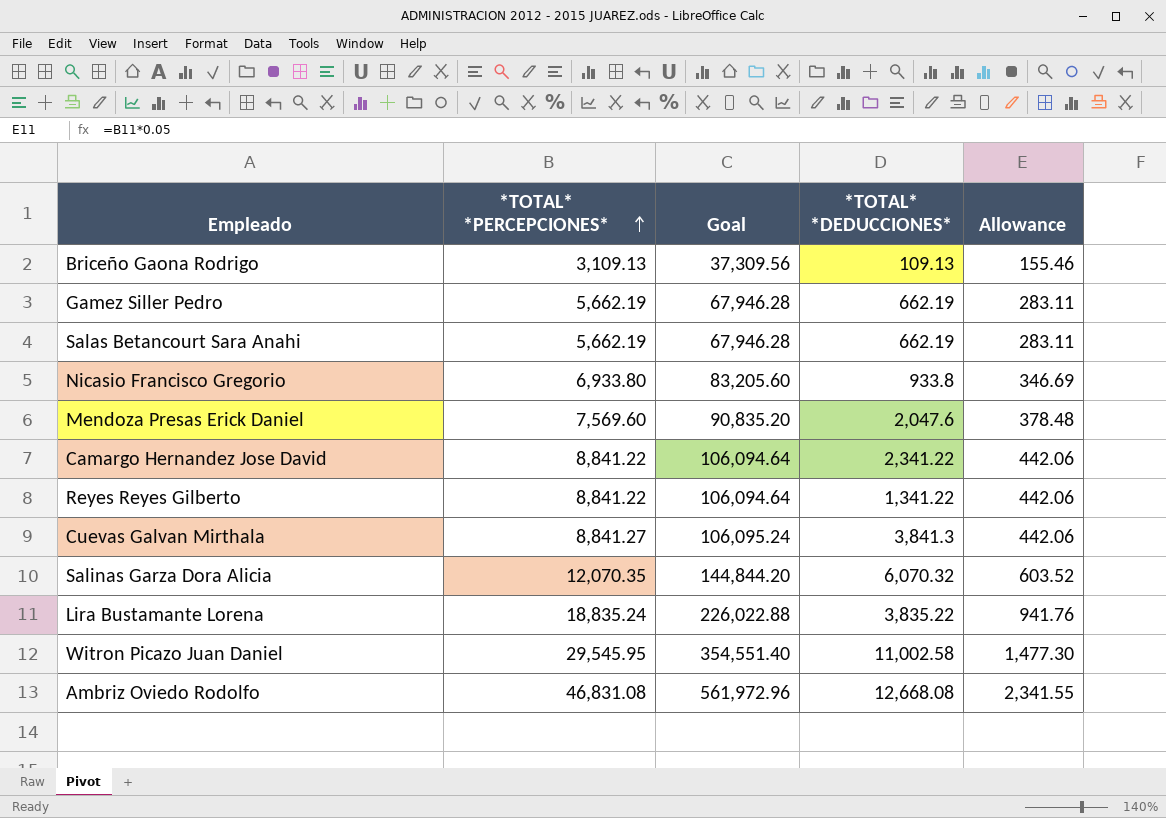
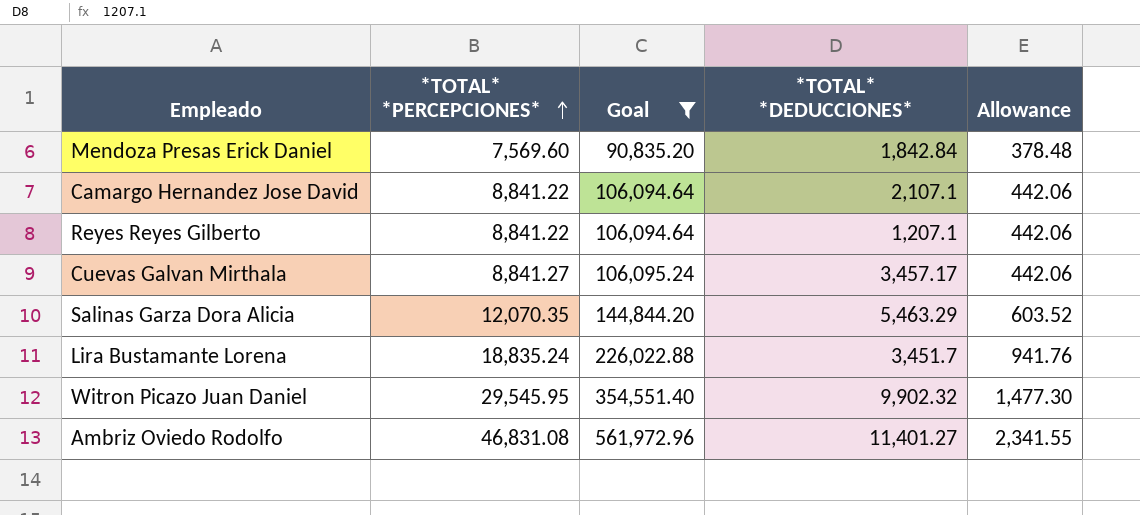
filter: none -> Goal >= 90,835.20
Mendoza Presas Erick Daniel | *TOTAL* *DEDUCCIONES*: 2,047.6 -> 1,842.84
Camargo Hernandez Jose David | *TOTAL* *DEDUCCIONES*: 2,341.22 -> 2,107.1
Reyes Reyes Gilberto | *TOTAL* *DEDUCCIONES*: 1,341.22 -> 1,207.1
Cuevas Galvan Mirthala | *TOTAL* *DEDUCCIONES*: 3,841.3 -> 3,457.17
Salinas Garza Dora Alicia | *TOTAL* *DEDUCCIONES*: 6,070.32 -> 5,463.29
Lira Bustamante Lorena | *TOTAL* *DEDUCCIONES*: 3,835.22 -> 3,451.7
Witron Picazo Juan Daniel | *TOTAL* *DEDUCCIONES*: 11,002.58 -> 9,902.32
Ambriz Oviedo Rodolfo | *TOTAL* *DEDUCCIONES*: 12,668.08 -> 11,401.27

